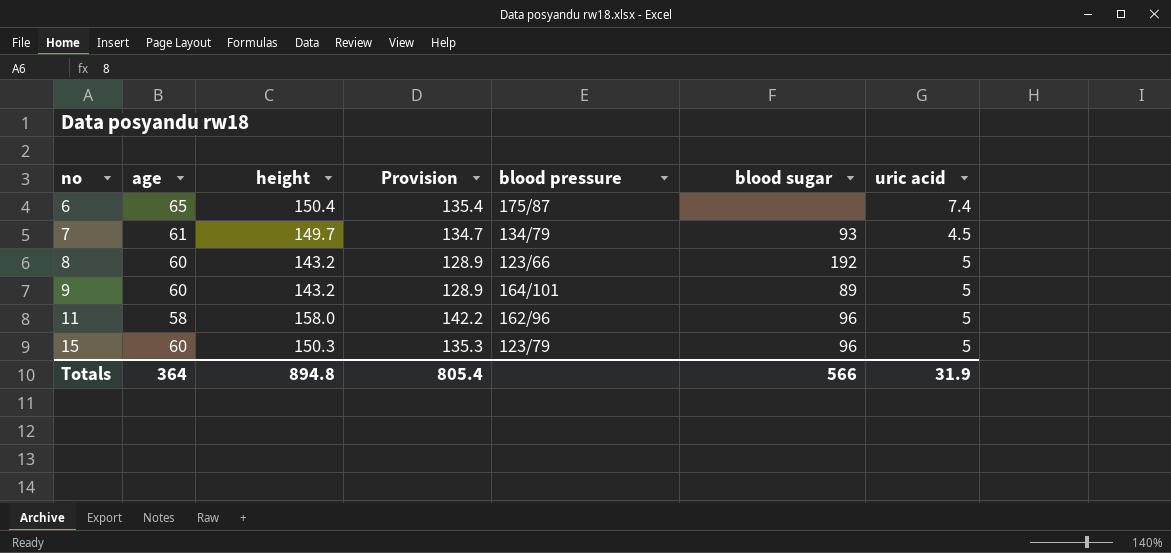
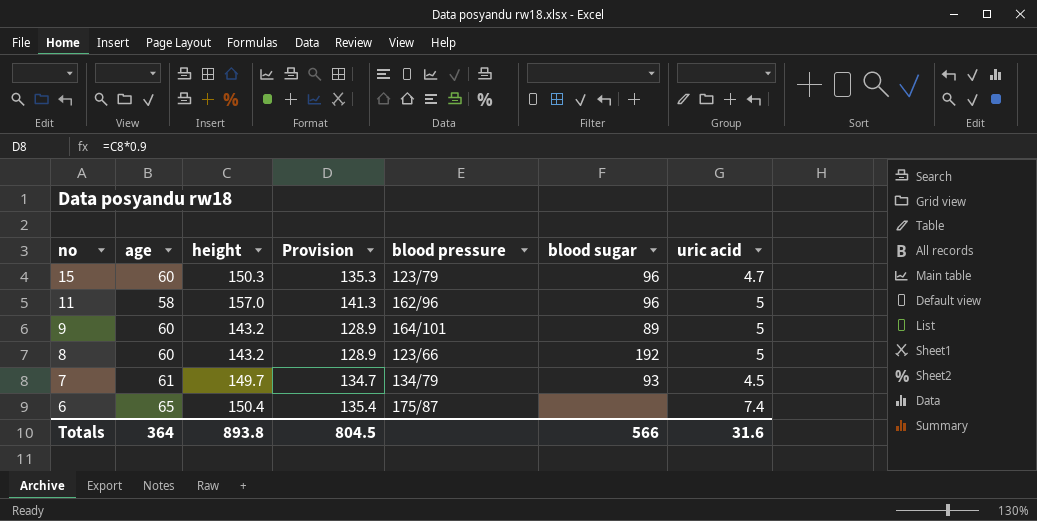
row order: no ascending -> no descending
15 | uric acid: 5 -> 4.7
11 | height: 158.0 -> 157.0
11 | Provision: 142.2 -> 141.3
Totals | height: 894.8 -> 893.8
Totals | Provision: 805.4 -> 804.5
Totals | uric acid: 31.9 -> 31.6

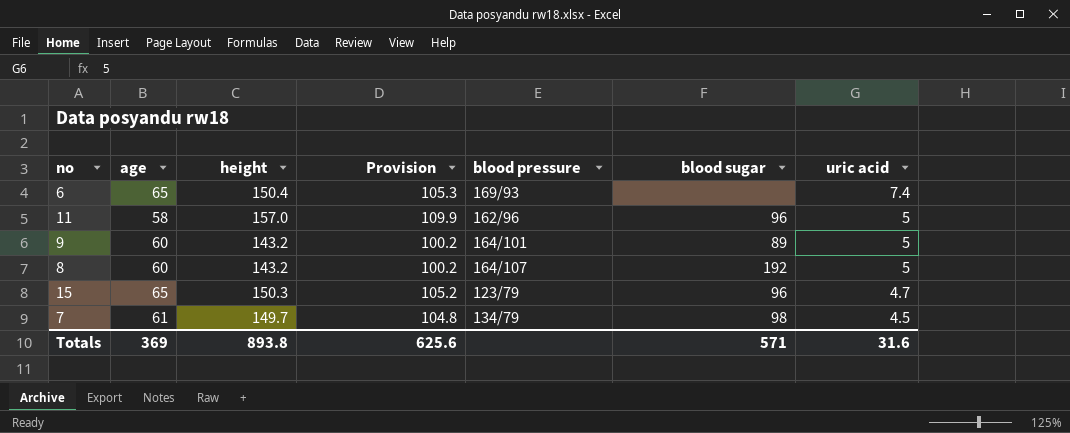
row order: no descending -> uric acid descending
column Provision | formula: [height] * 0.9 -> [height] * 0.7
6 | blood pressure: 175/87 -> 169/93
8 | blood pressure: 123/66 -> 164/107
15 | age: 60 -> 65
7 | blood sugar: 93 -> 98
Totals | age: 364 -> 369
Totals | Provision: 804.5 -> 625.6
Totals | blood sugar: 566 -> 571

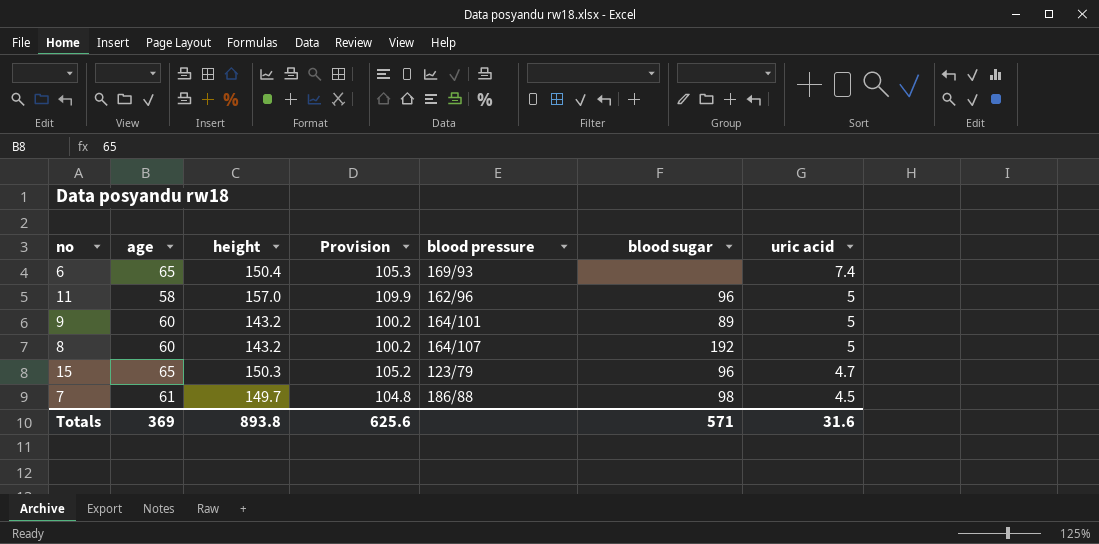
7 | blood pressure: 134/79 -> 186/88

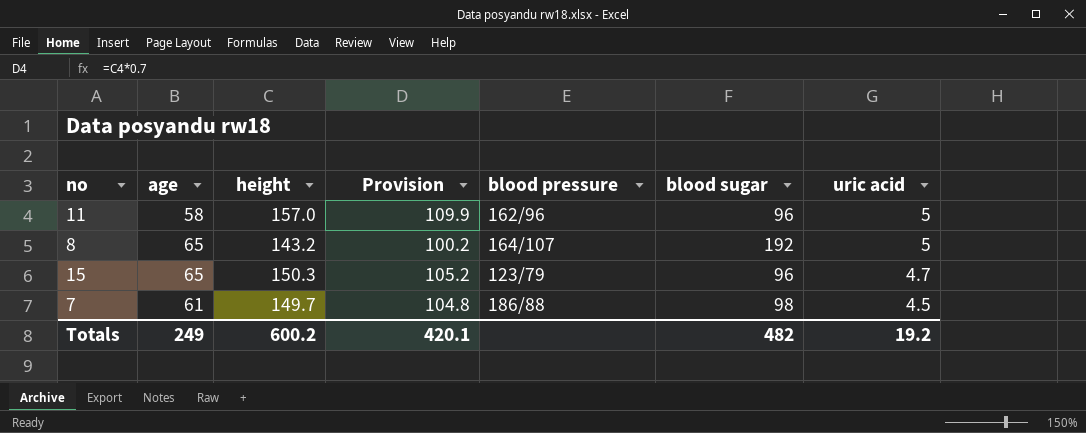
row 6: 65 | 150.4 | 105.3 | 169/93 | none | 7.4 -> none
row 9: 60 | 143.2 | 100.2 | 164/101 | 89 | 5 -> none
8 | age: 60 -> 65
Totals | age: 369 -> 249
Totals | height: 893.8 -> 600.2
Totals | Provision: 625.6 -> 420.1
Totals | blood sugar: 571 -> 482
Totals | uric acid: 31.6 -> 19.2

